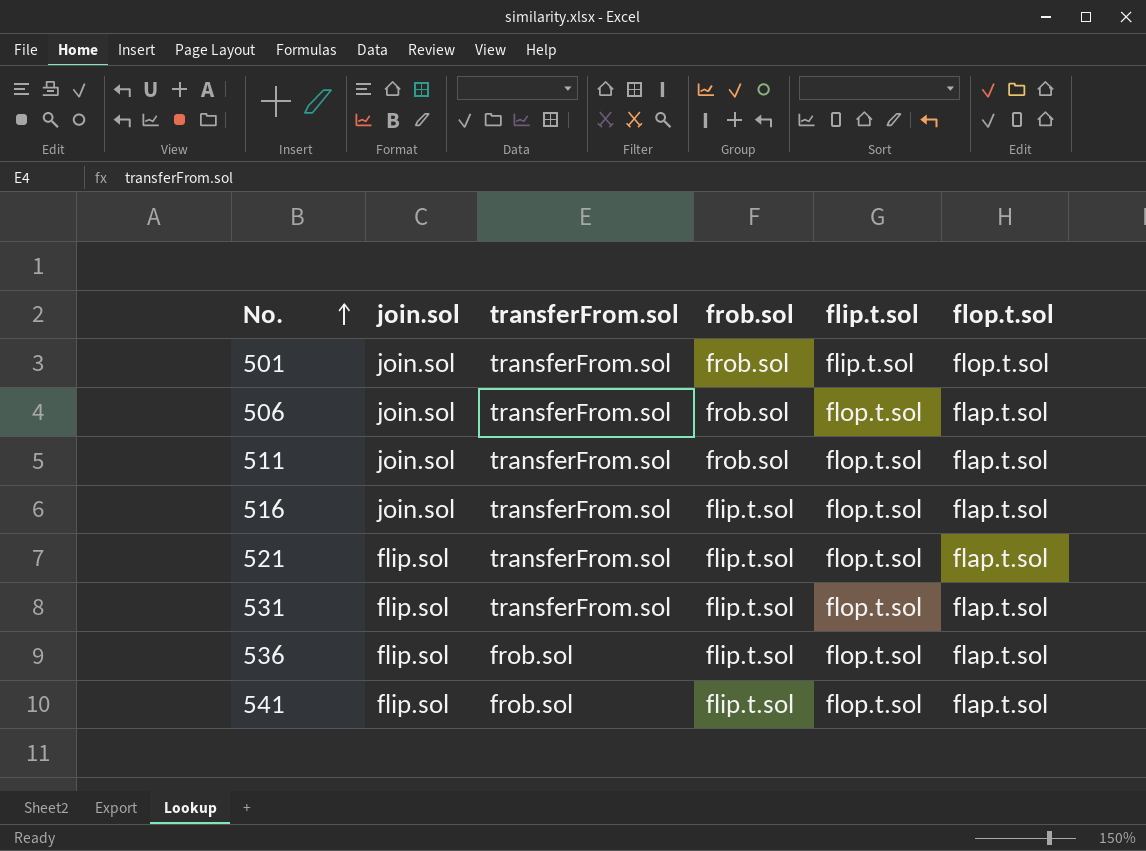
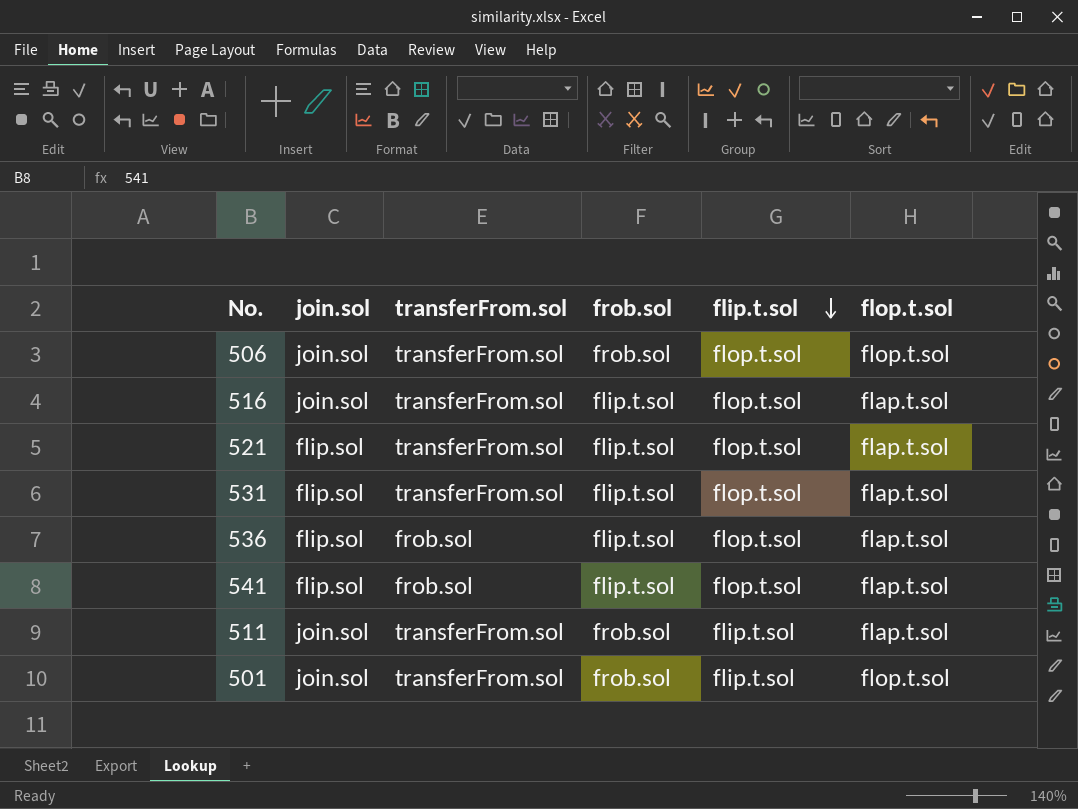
row order: No. ascending -> flip.t.sol descending
506 | flop.t.sol: flap.t.sol -> flop.t.sol
511 | flip.t.sol: flop.t.sol -> flip.t.sol

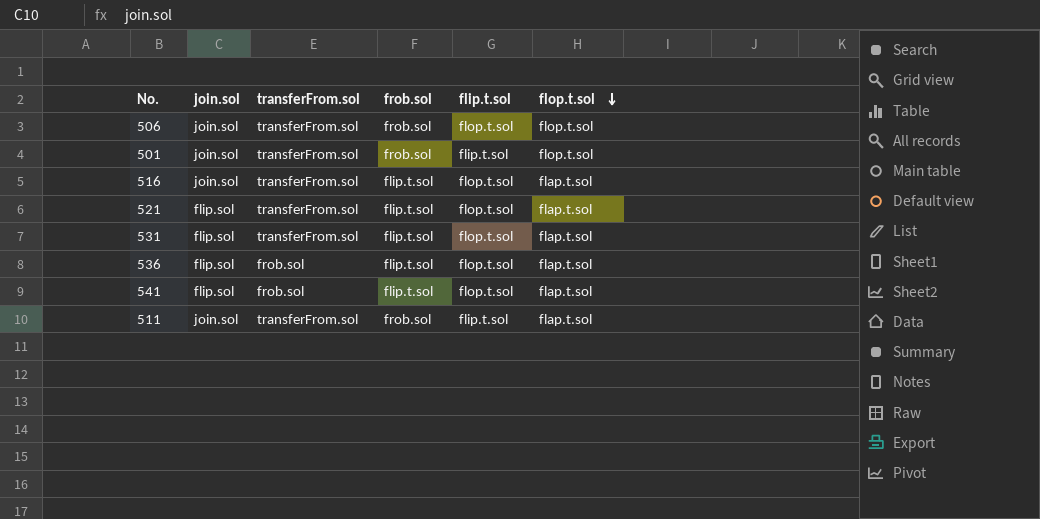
row order: flip.t.sol descending -> flop.t.sol descending

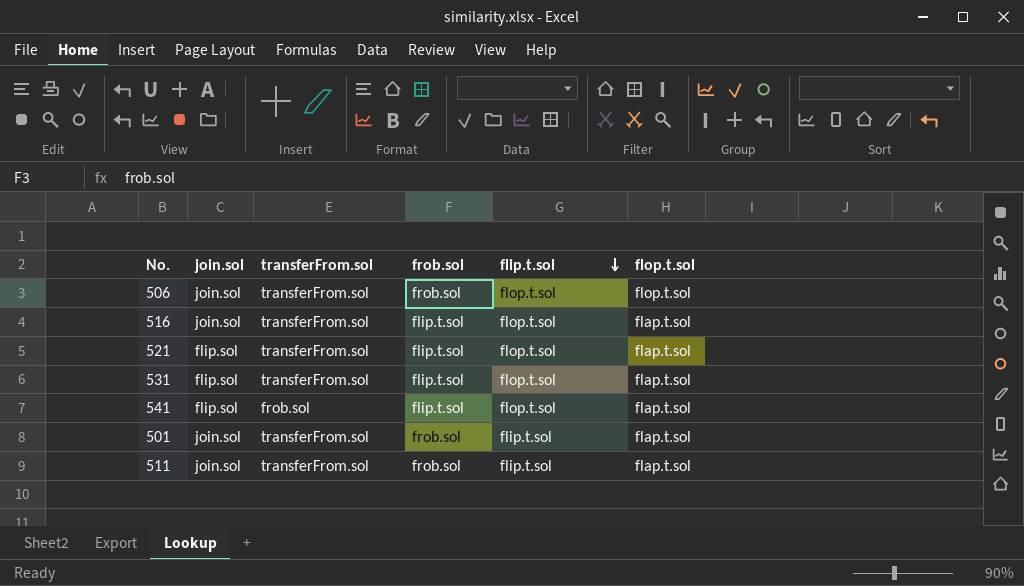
row order: flop.t.sol descending -> flip.t.sol descending
row 536: flip.sol | frob.sol | flip.t.sol | flop.t.sol | flap.t.sol -> none
501 | flop.t.sol: flop.t.sol -> flap.t.sol

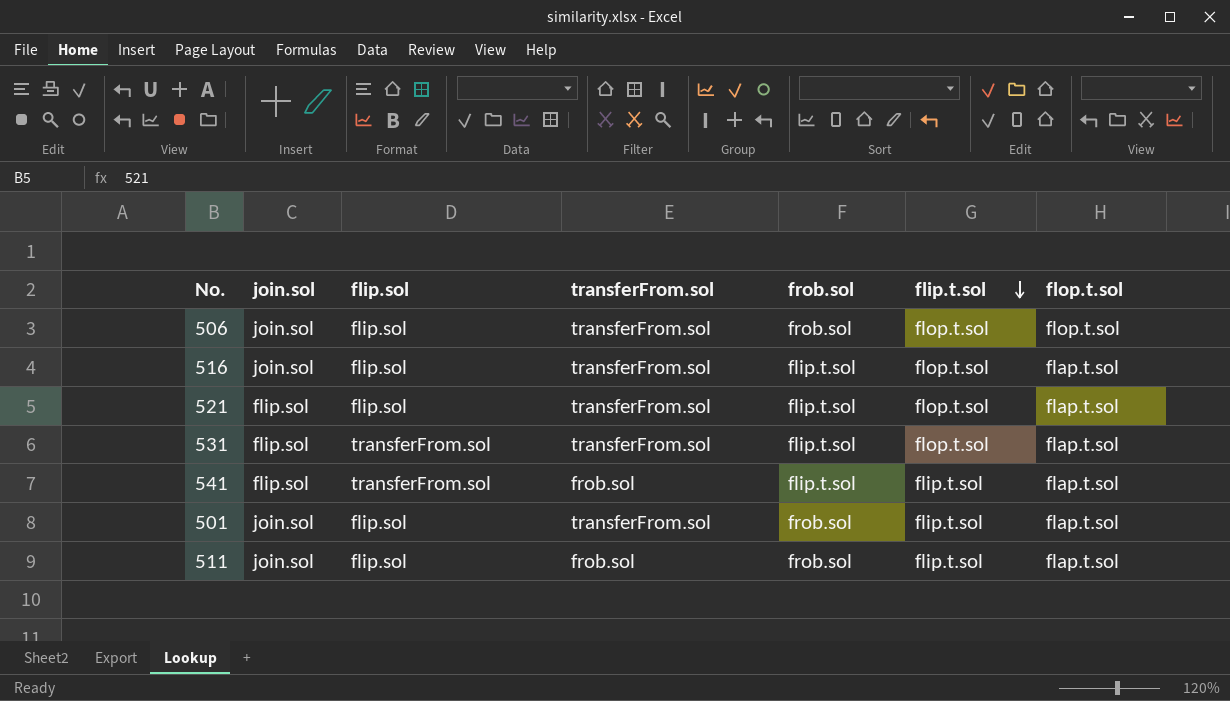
column flip.sol | position: none -> 3
541 | flip.t.sol: flop.t.sol -> flip.t.sol
511 | transferFrom.sol: transferFrom.sol -> frob.sol

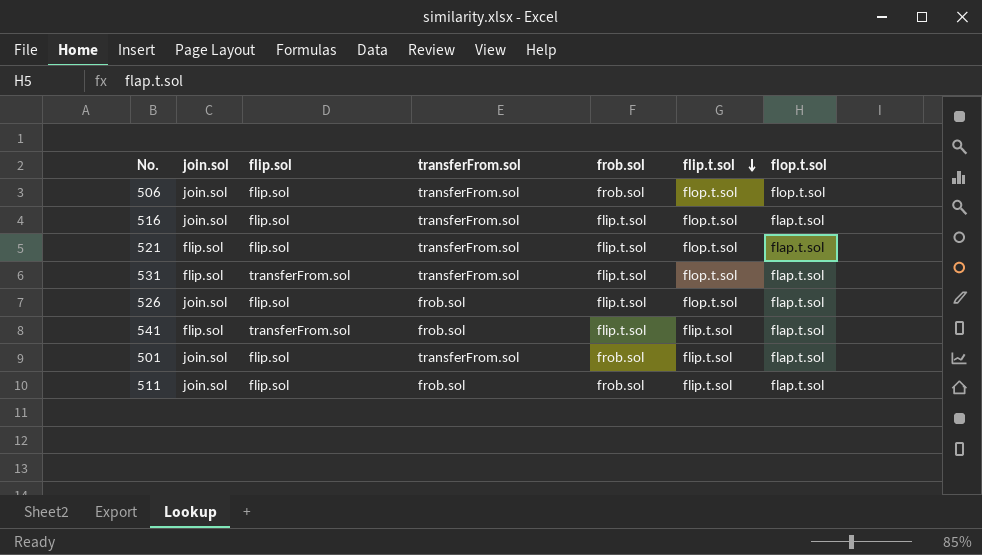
row 526: none -> join.sol | flip.sol | frob.sol | flip.t.sol | flop.t.sol | flap.t.sol

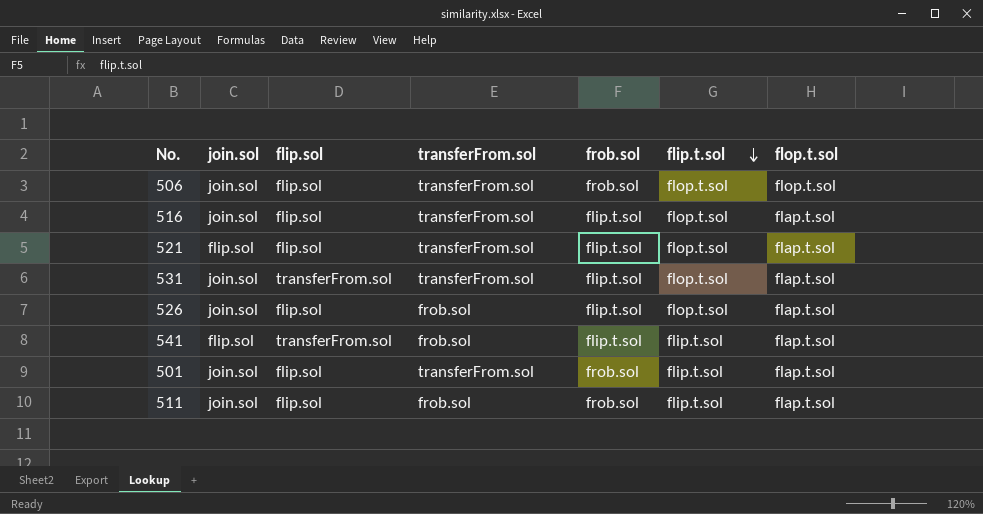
531 | join.sol: flip.sol -> join.sol

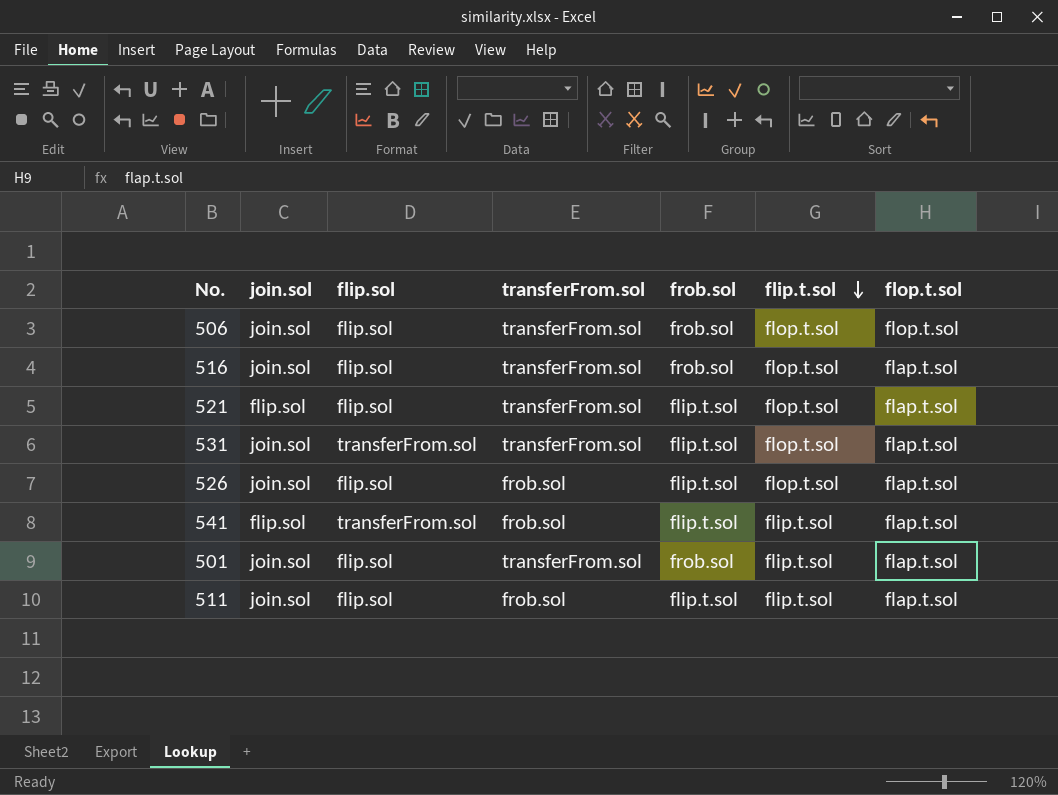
516 | frob.sol: flip.t.sol -> frob.sol
511 | frob.sol: frob.sol -> flip.t.sol

